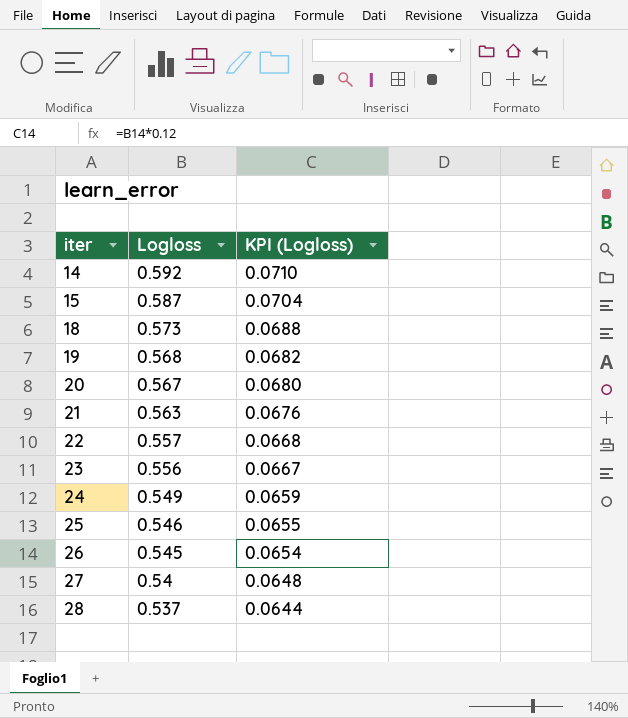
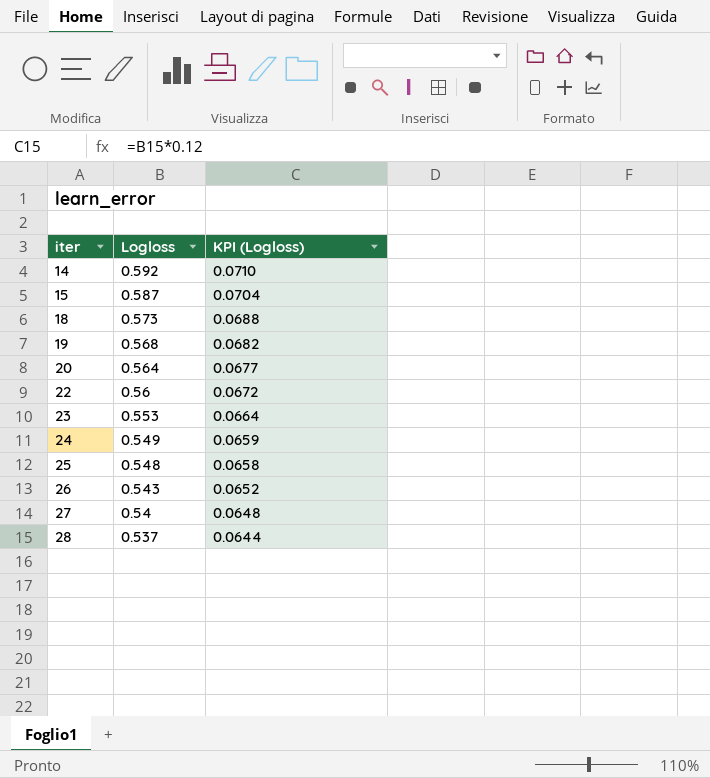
row 21: 0.563 | 0.0676 -> none
20 | Logloss: 0.567 -> 0.564
20 | KPI (Logloss): 0.0680 -> 0.0677
22 | Logloss: 0.557 -> 0.56
22 | KPI (Logloss): 0.0668 -> 0.0672
23 | Logloss: 0.556 -> 0.553
23 | KPI (Logloss): 0.0667 -> 0.0664
25 | Logloss: 0.546 -> 0.548
25 | KPI (Logloss): 0.0655 -> 0.0658
26 | Logloss: 0.545 -> 0.543
26 | KPI (Logloss): 0.0654 -> 0.0652

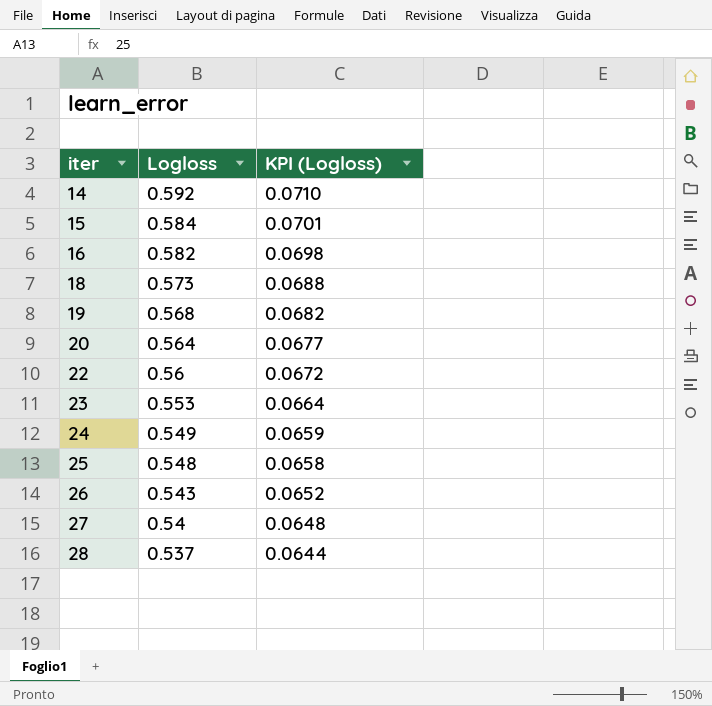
15 | Logloss: 0.587 -> 0.584
15 | KPI (Logloss): 0.0704 -> 0.0701
row 16: none -> 0.582 | 0.0698

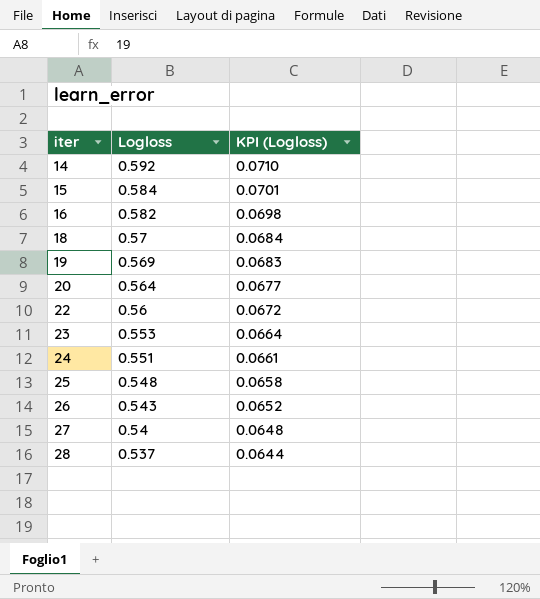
18 | Logloss: 0.573 -> 0.57
18 | KPI (Logloss): 0.0688 -> 0.0684
19 | Logloss: 0.568 -> 0.569
19 | KPI (Logloss): 0.0682 -> 0.0683
24 | Logloss: 0.549 -> 0.551
24 | KPI (Logloss): 0.0659 -> 0.0661

